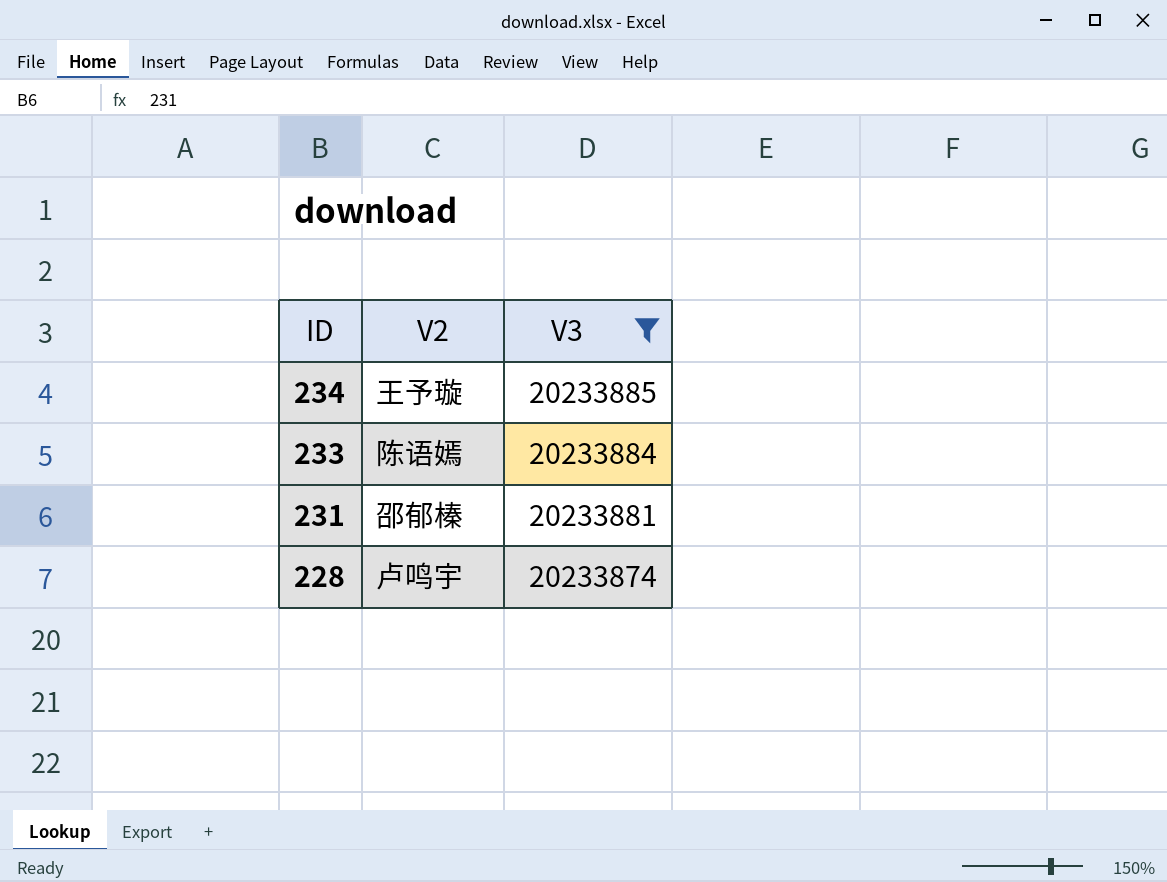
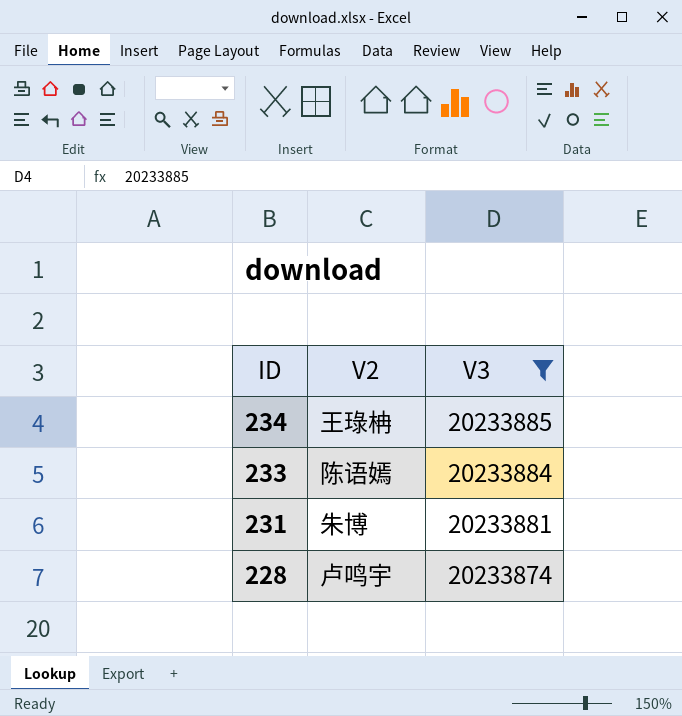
234 | V2: 王予璇 -> 王琭柟
231 | V2: 邵郁榛 -> 朱博

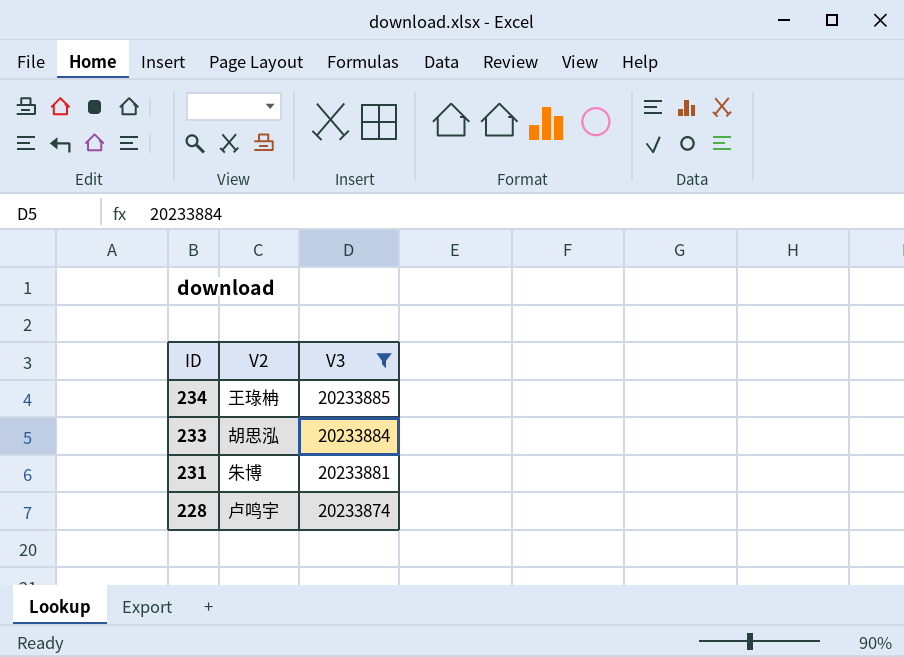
233 | V2: 陈语嫣 -> 胡思泓

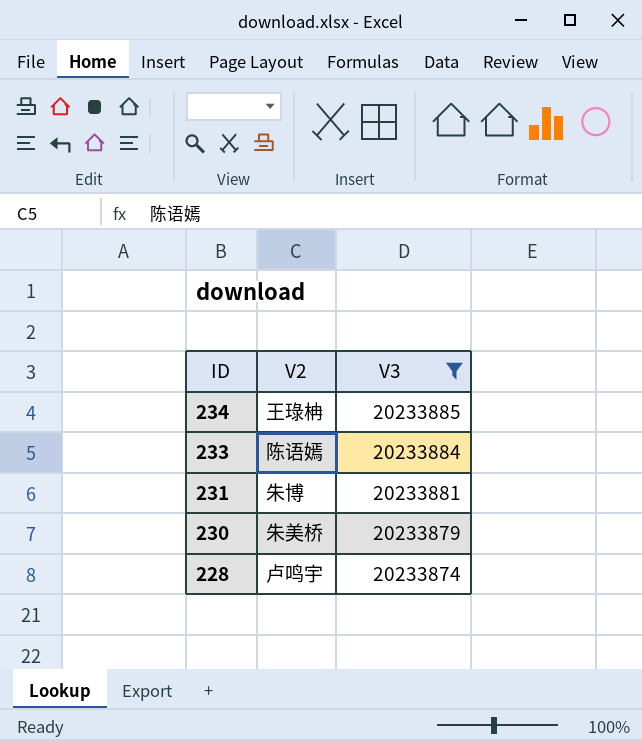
233 | V2: 胡思泓 -> 陈语嫣
row 230: none -> 朱美桥 | 20233879

